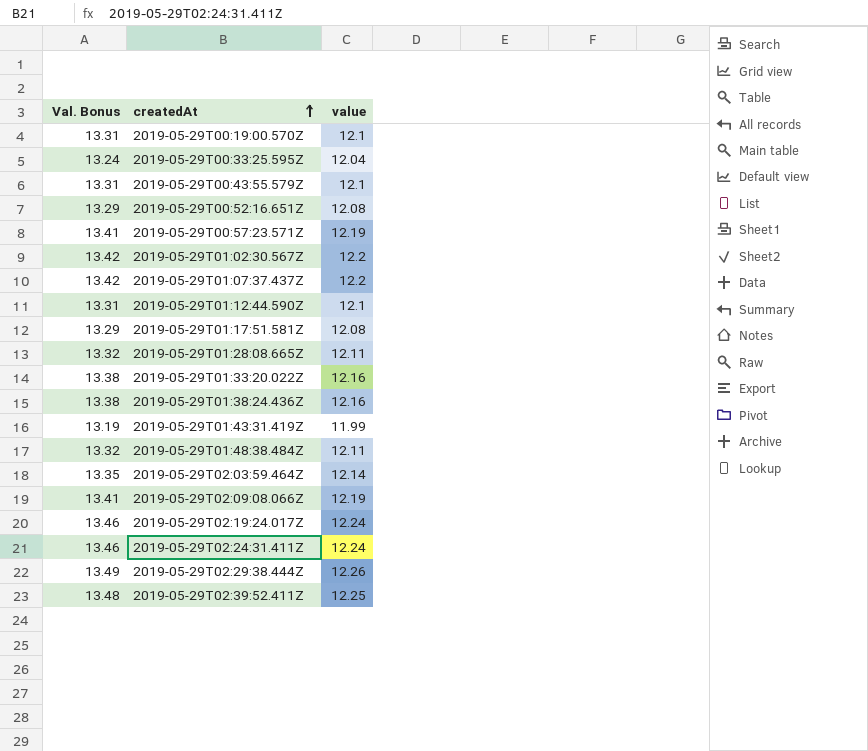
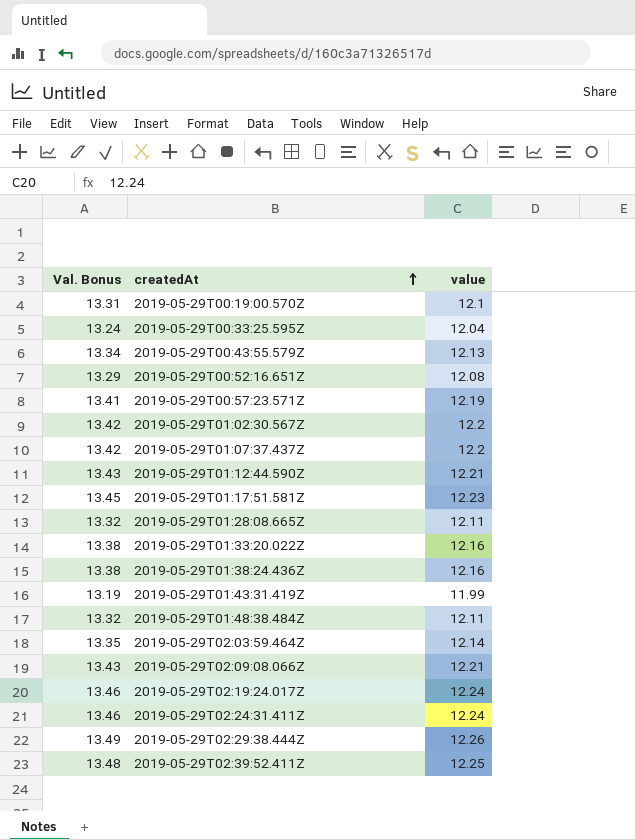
2019-05-29T00:43:55.579Z | Val. Bonus: 13.31 -> 13.34
2019-05-29T00:43:55.579Z | value: 12.1 -> 12.13
2019-05-29T01:12:44.590Z | Val. Bonus: 13.31 -> 13.43
2019-05-29T01:12:44.590Z | value: 12.1 -> 12.21
2019-05-29T01:17:51.581Z | Val. Bonus: 13.29 -> 13.45
2019-05-29T01:17:51.581Z | value: 12.08 -> 12.23
2019-05-29T02:09:08.066Z | Val. Bonus: 13.41 -> 13.43
2019-05-29T02:09:08.066Z | value: 12.19 -> 12.21

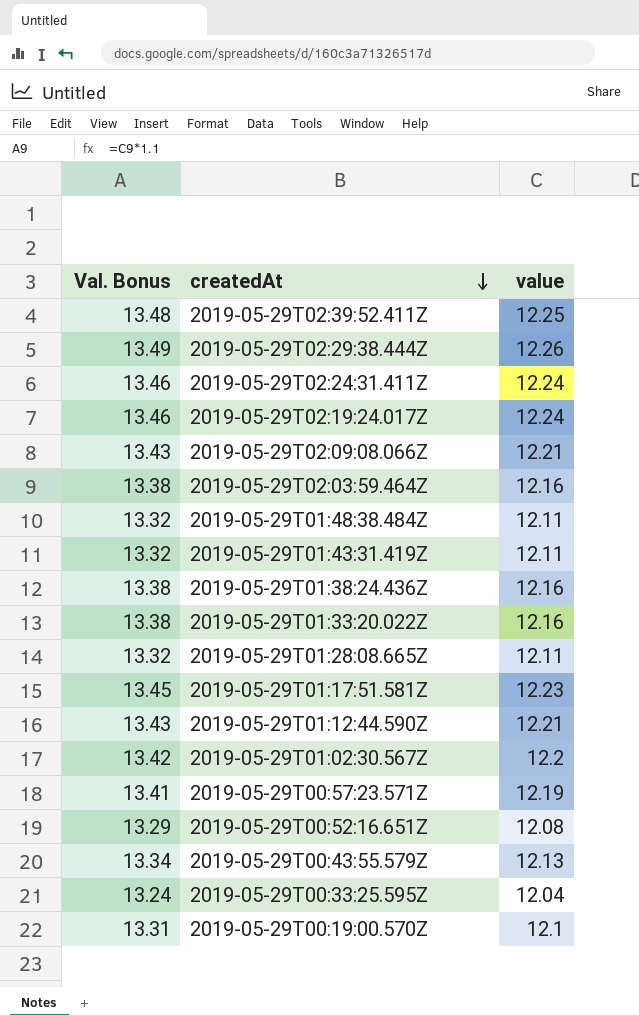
row order: createdAt ascending -> createdAt descending
row 2019-05-29T01:07:37.437Z: 13.42 | 12.2 -> none
2019-05-29T02:03:59.464Z | Val. Bonus: 13.35 -> 13.38
2019-05-29T02:03:59.464Z | value: 12.14 -> 12.16
2019-05-29T01:43:31.419Z | Val. Bonus: 13.19 -> 13.32
2019-05-29T01:43:31.419Z | value: 11.99 -> 12.11

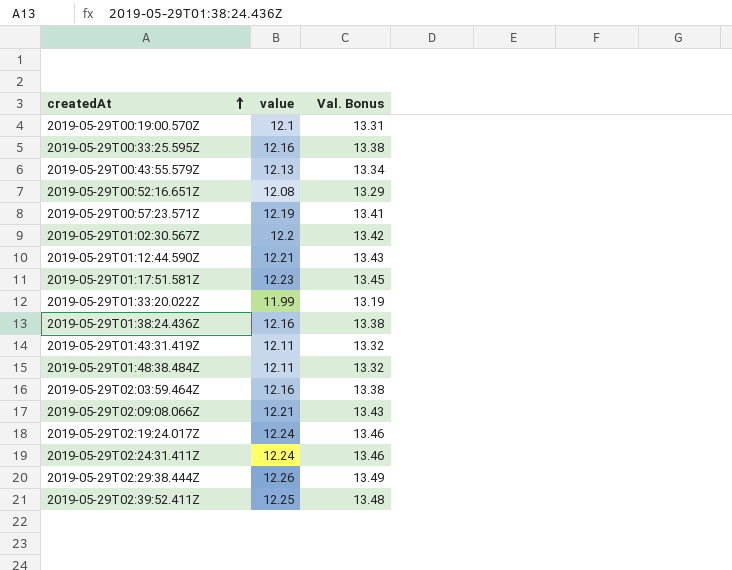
row order: createdAt descending -> createdAt ascending
column Val. Bonus | position: 1 -> 3
row 2019-05-29T01:28:08.665Z: 13.32 | 12.11 -> none
2019-05-29T00:33:25.595Z | value: 12.04 -> 12.16
2019-05-29T00:33:25.595Z | Val. Bonus: 13.24 -> 13.38
2019-05-29T01:33:20.022Z | value: 12.16 -> 11.99
2019-05-29T01:33:20.022Z | Val. Bonus: 13.38 -> 13.19

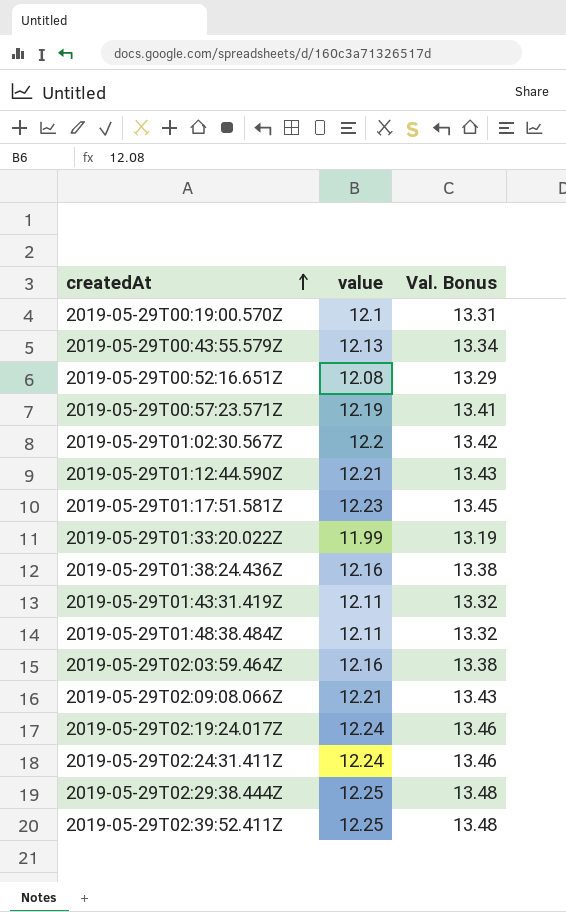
row 2019-05-29T00:33:25.595Z: 12.16 | 13.38 -> none
2019-05-29T02:29:38.444Z | value: 12.26 -> 12.25
2019-05-29T02:29:38.444Z | Val. Bonus: 13.49 -> 13.48

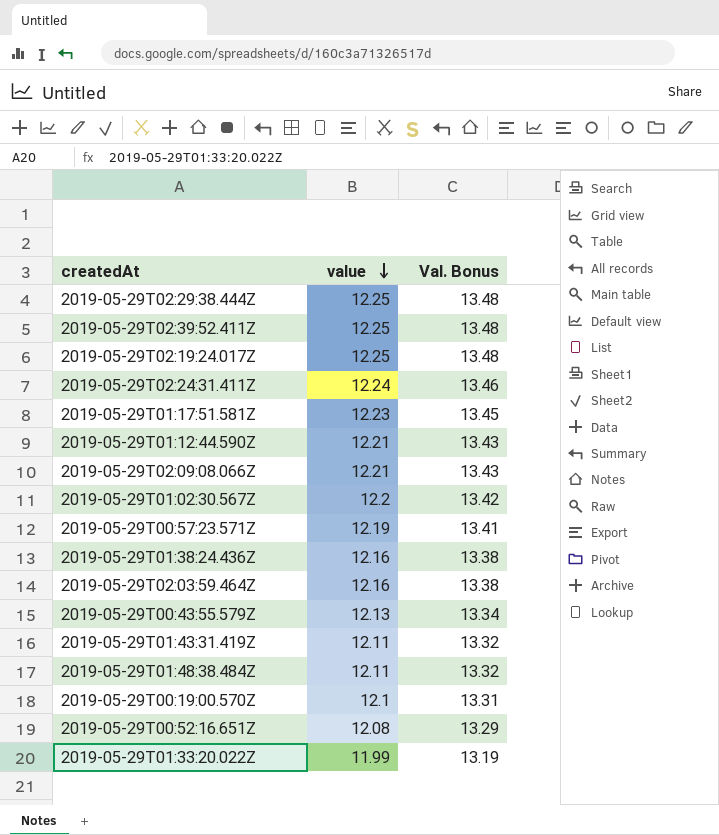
row order: createdAt ascending -> value descending
2019-05-29T02:19:24.017Z | value: 12.24 -> 12.25
2019-05-29T02:19:24.017Z | Val. Bonus: 13.46 -> 13.48

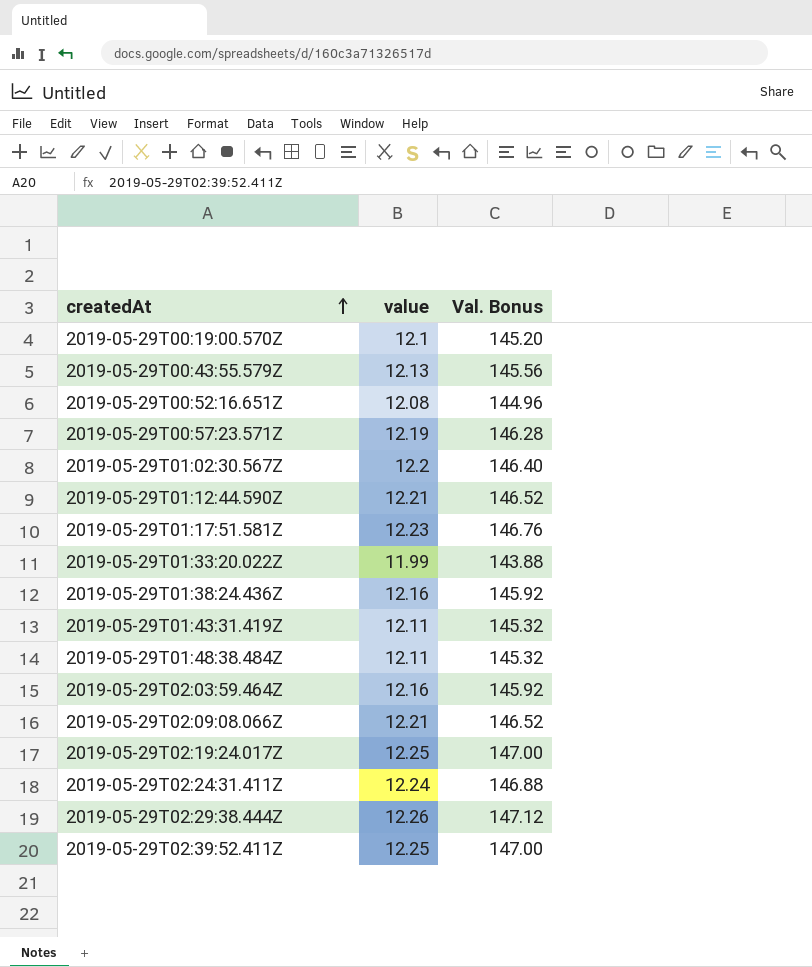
row order: value descending -> createdAt ascending
column Val. Bonus | formula: [value] * 1.1 -> [value] * 12
2019-05-29T02:29:38.444Z | value: 12.25 -> 12.26

